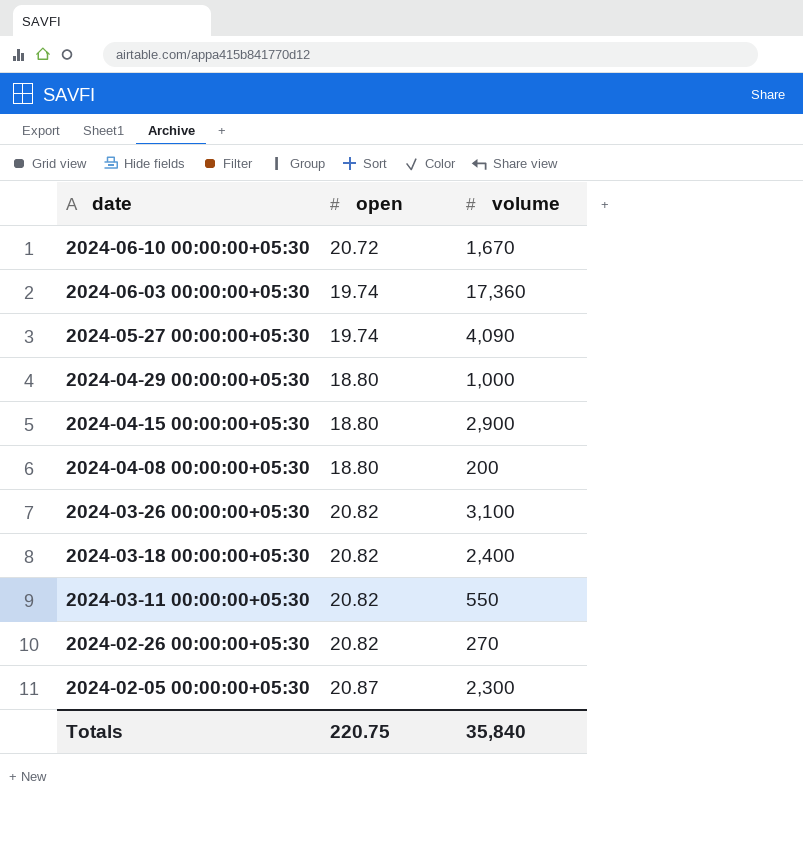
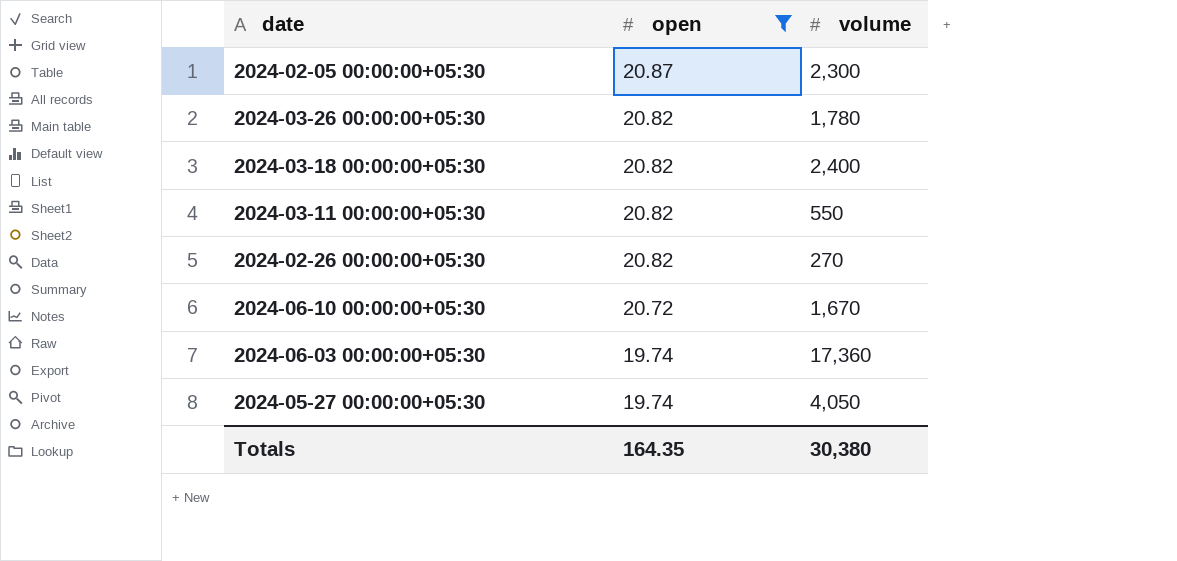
filter: none -> open != 18.80
row order: date descending -> open descending
2024-03-26 00:00:00+05:30 | volume: 3,100 -> 1,780
2024-05-27 00:00:00+05:30 | volume: 4,090 -> 4,050
Totals | open: 220.75 -> 164.35
Totals | volume: 35,840 -> 30,380

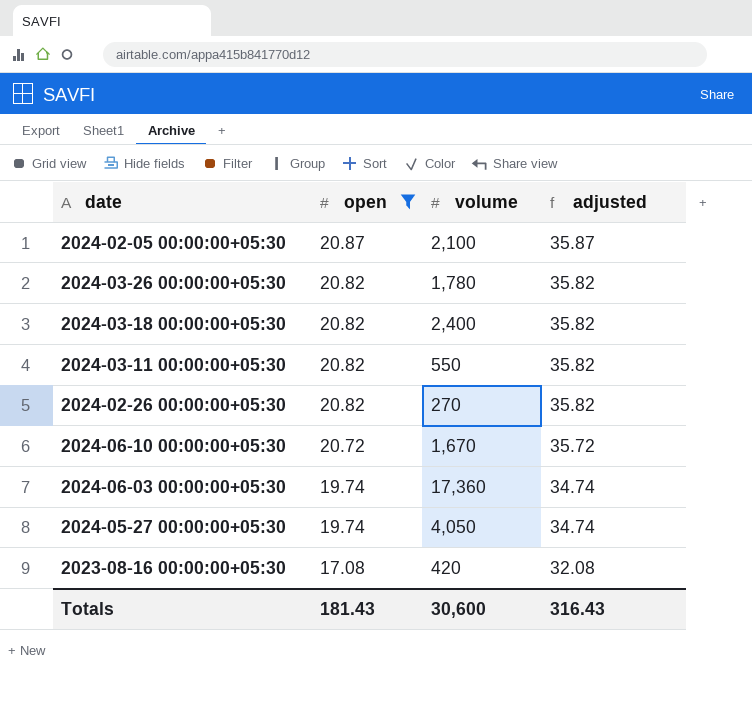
column adjusted | formula: none -> [open] + 15
2024-02-05 00:00:00+05:30 | volume: 2,300 -> 2,100
row 2023-08-16 00:00:00+05:30: none -> 17.08 | 420 | 32.08
Totals | open: 164.35 -> 181.43
Totals | volume: 30,380 -> 30,600

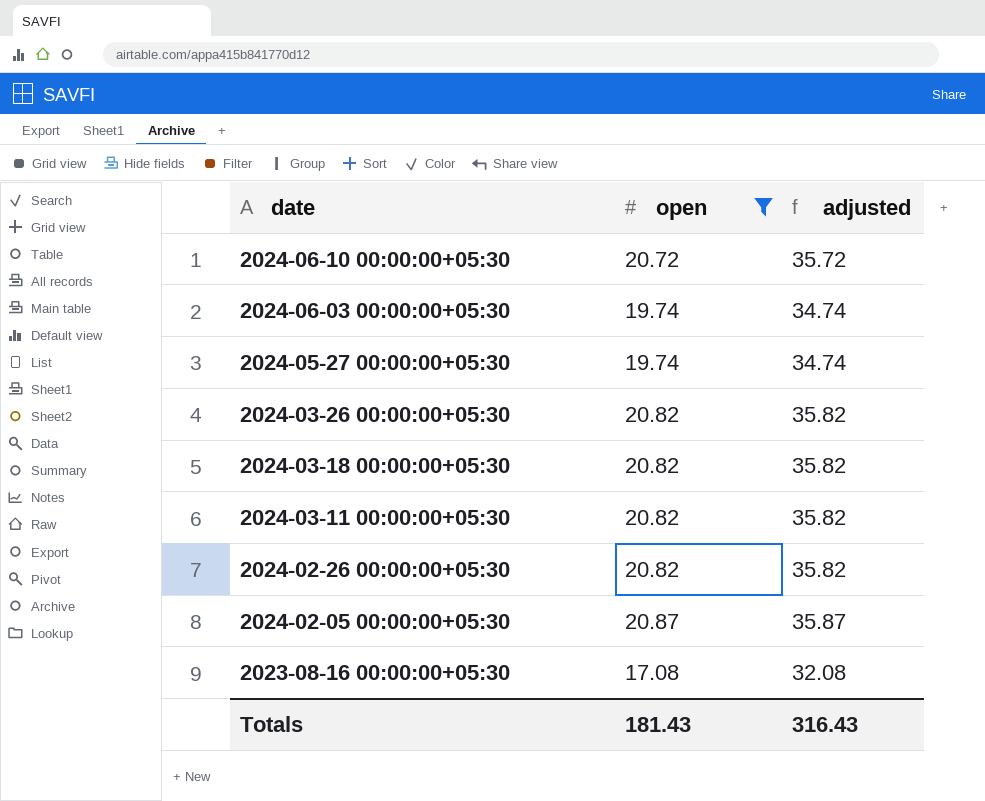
row order: open descending -> date descending
column volume | position: 3 -> none

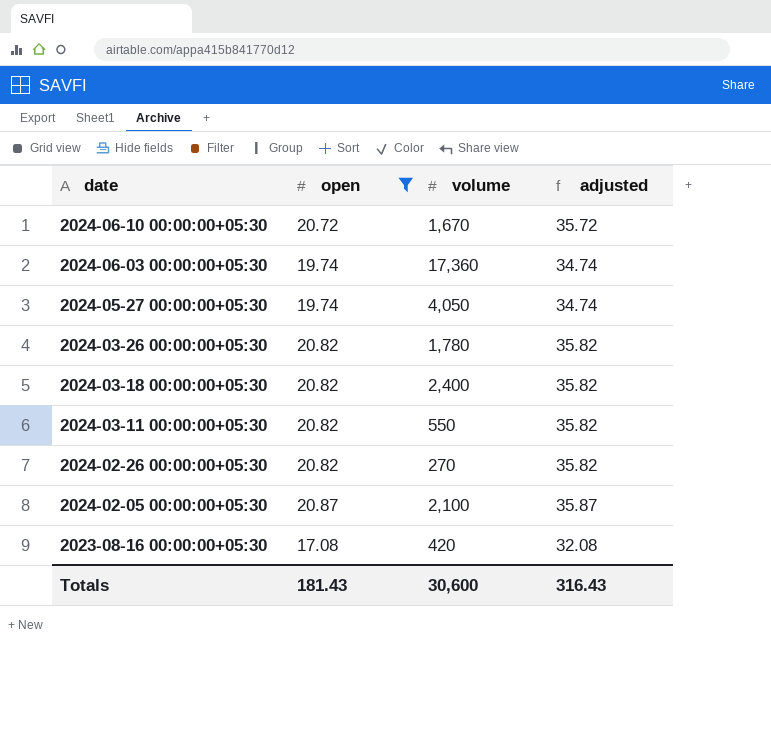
column volume | position: none -> 3

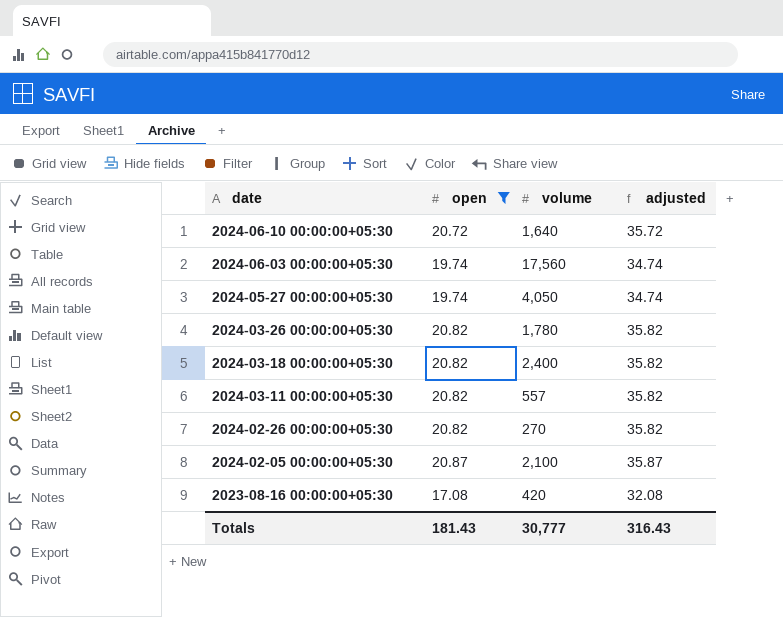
2024-06-10 00:00:00+05:30 | volume: 1,670 -> 1,640
2024-06-03 00:00:00+05:30 | volume: 17,360 -> 17,560
2024-03-11 00:00:00+05:30 | volume: 550 -> 557
Totals | volume: 30,600 -> 30,777

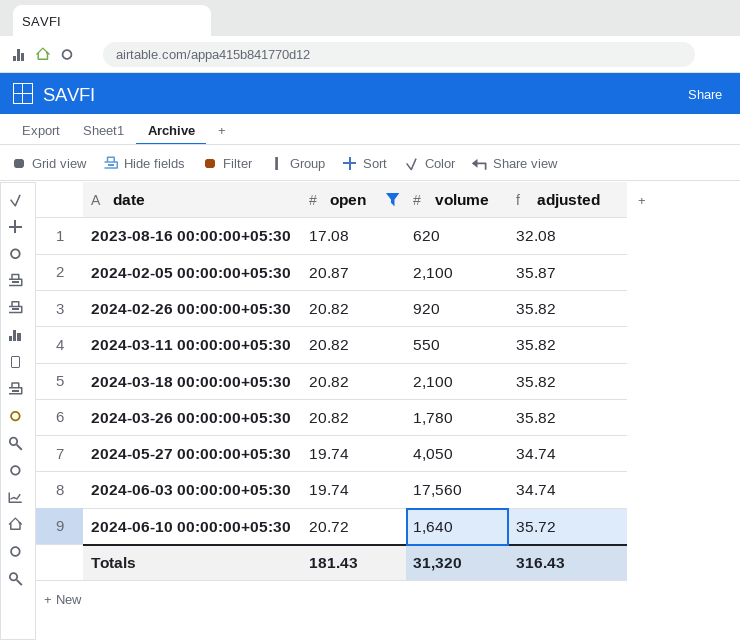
row order: date descending -> date ascending
2023-08-16 00:00:00+05:30 | volume: 420 -> 620
2024-02-26 00:00:00+05:30 | volume: 270 -> 920
2024-03-11 00:00:00+05:30 | volume: 557 -> 550
2024-03-18 00:00:00+05:30 | volume: 2,400 -> 2,100
Totals | volume: 30,777 -> 31,320

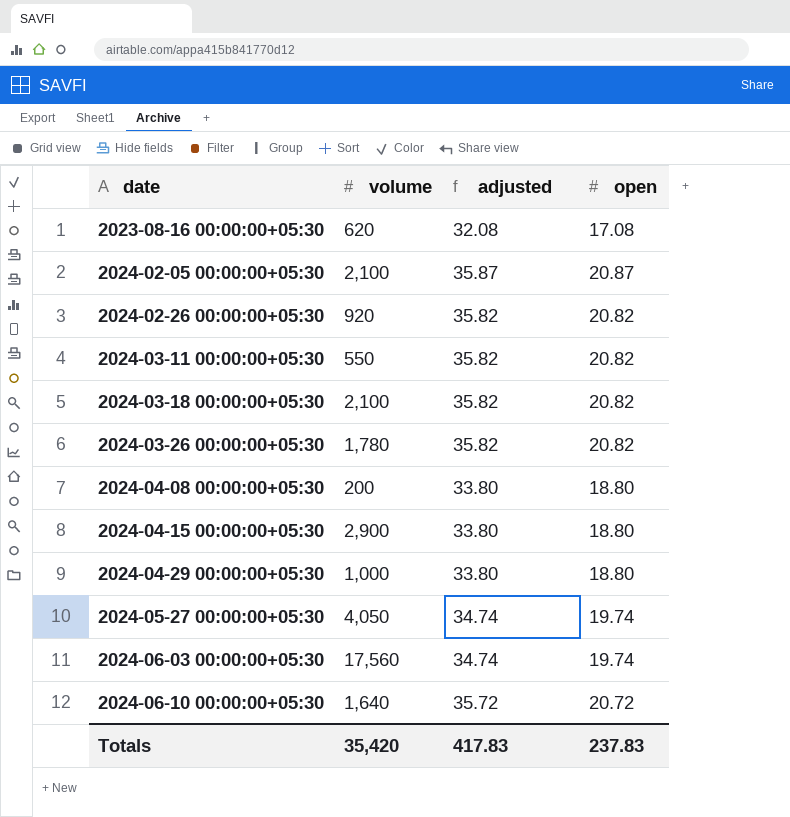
filter: open != 18.80 -> none
column open | position: 2 -> 4
Totals | volume: 31,320 -> 35,420
Totals | adjusted: 316.43 -> 417.83
Totals | open: 181.43 -> 237.83

